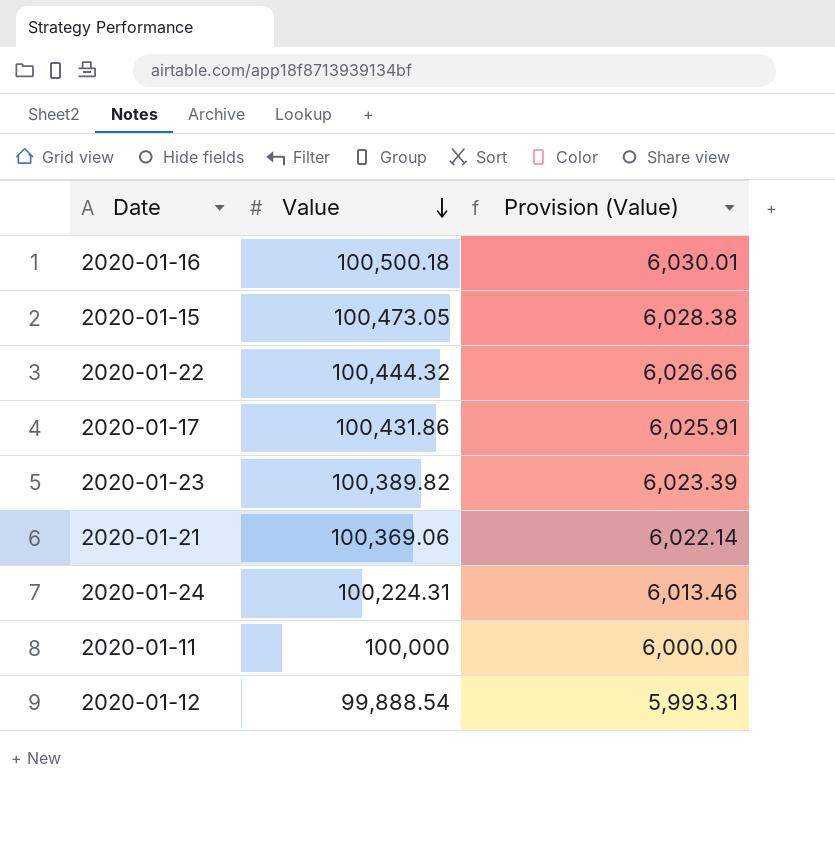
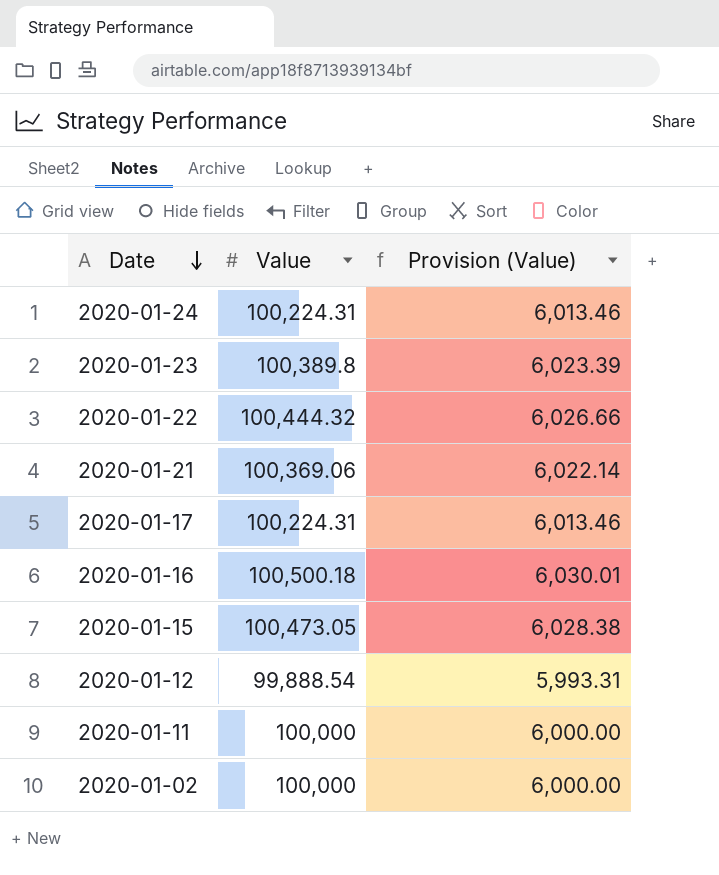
row order: Value descending -> Date descending
2020-01-23 | Value: 100,389.82 -> 100,389.8
2020-01-17 | Value: 100,431.86 -> 100,224.31
2020-01-17 | Provision (Value): 6,025.91 -> 6,013.46
row 2020-01-02: none -> 100,000 | 6,000.00

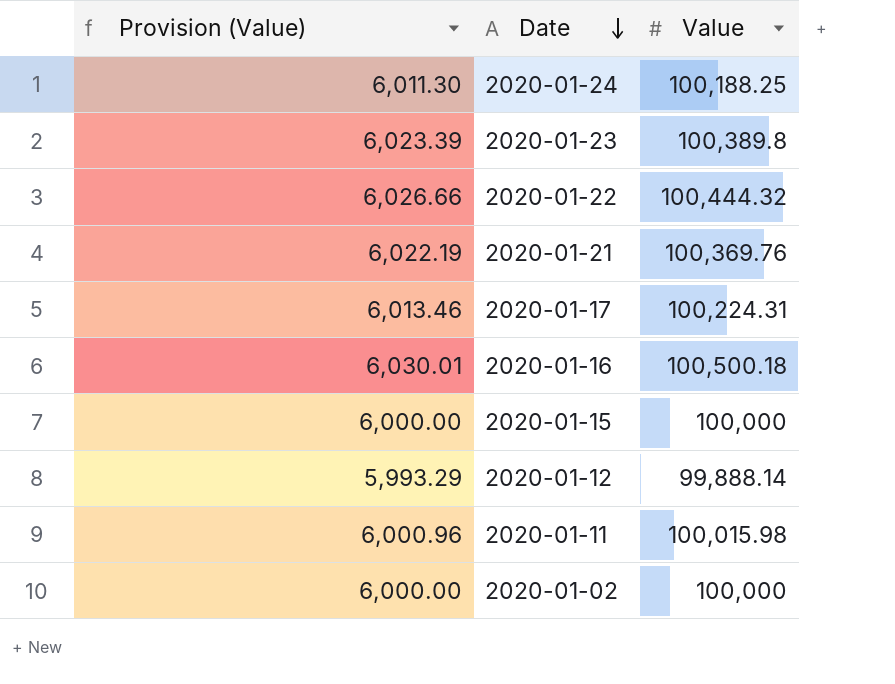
column Provision (Value) | position: 3 -> 1
2020-01-24 | Provision (Value): 6,013.46 -> 6,011.30
2020-01-24 | Value: 100,224.31 -> 100,188.25
2020-01-21 | Provision (Value): 6,022.14 -> 6,022.19
2020-01-21 | Value: 100,369.06 -> 100,369.76
2020-01-15 | Provision (Value): 6,028.38 -> 6,000.00
2020-01-15 | Value: 100,473.05 -> 100,000
2020-01-12 | Provision (Value): 5,993.31 -> 5,993.29
2020-01-12 | Value: 99,888.54 -> 99,888.14
2020-01-11 | Provision (Value): 6,000.00 -> 6,000.96
2020-01-11 | Value: 100,000 -> 100,015.98

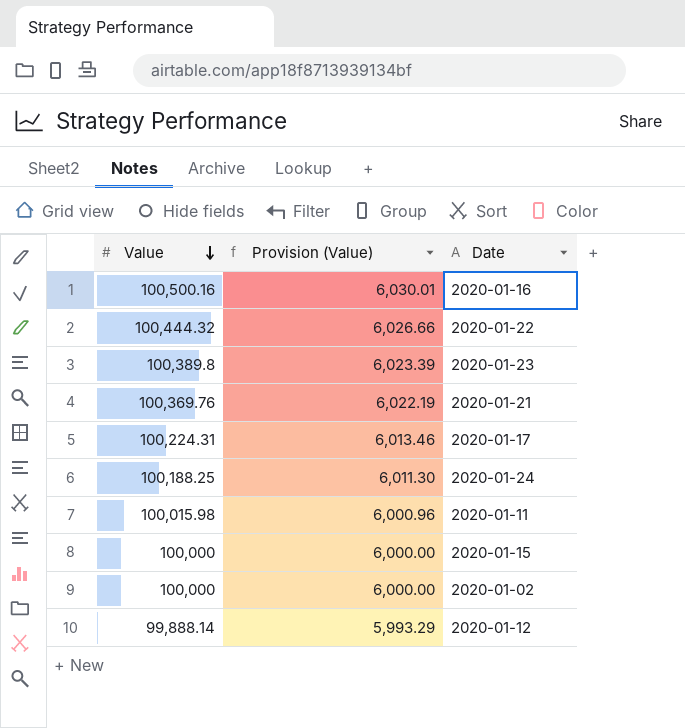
row order: Date descending -> Value descending
column Value | position: 3 -> 1
2020-01-16 | Value: 100,500.18 -> 100,500.16

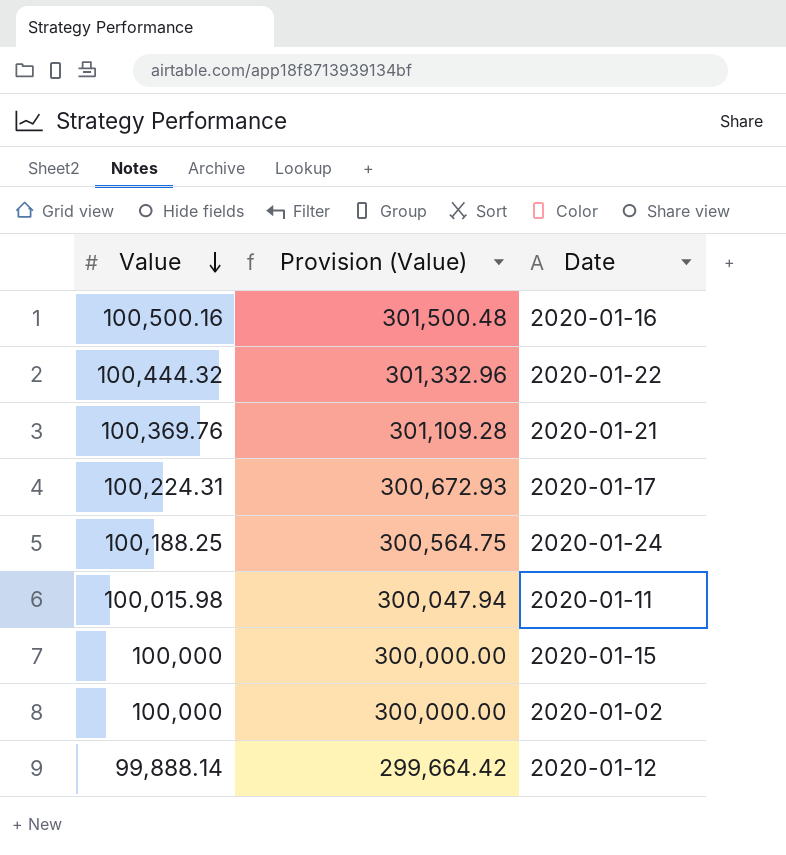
column Provision (Value) | formula: [Value] * 0.06 -> [Value] * 3
row 2020-01-23: 100,389.8 | 6,023.39 -> none

